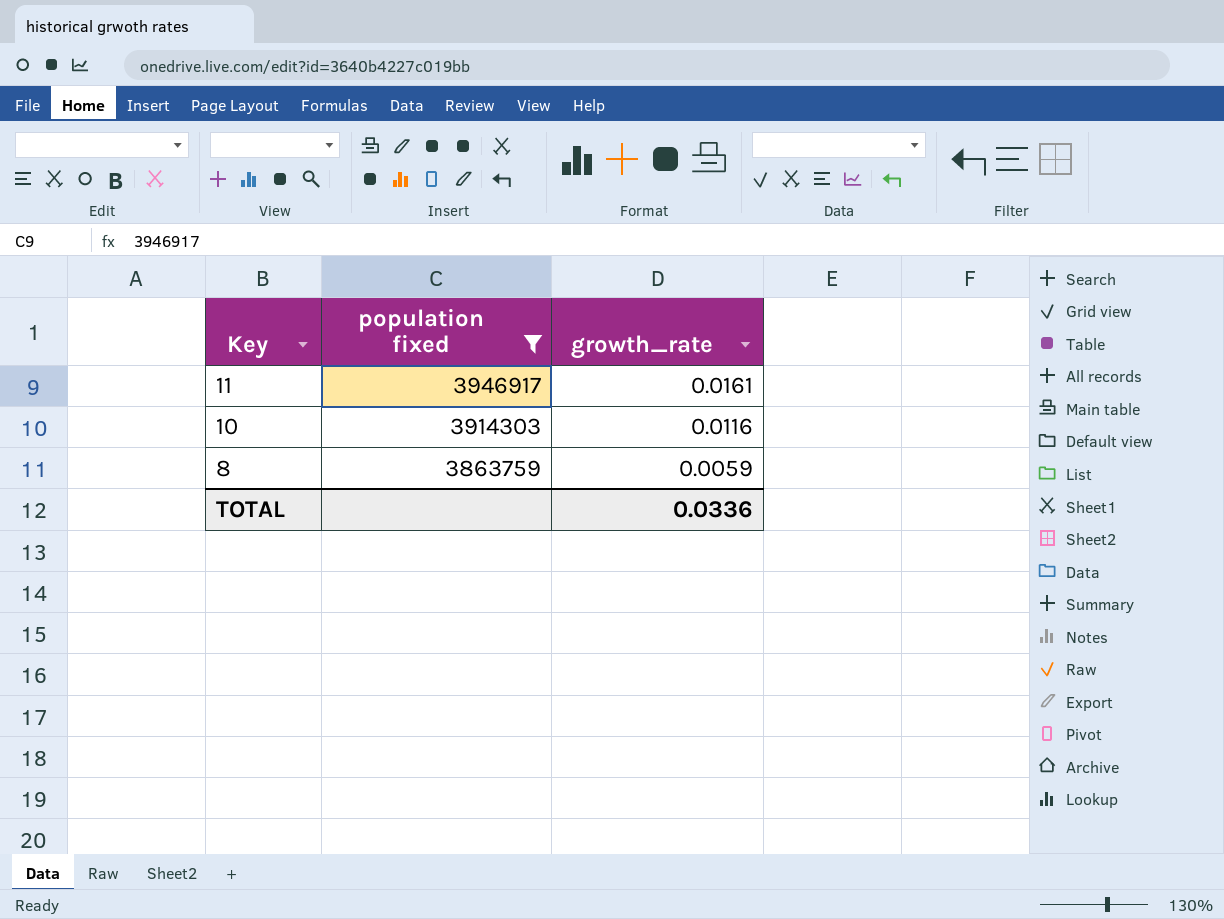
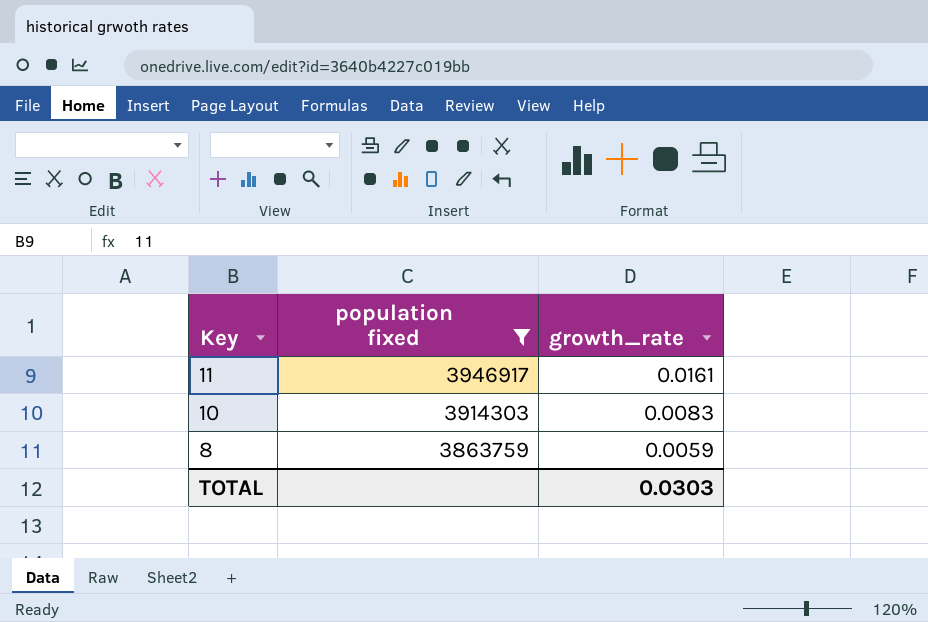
10 | growth_rate: 0.0116 -> 0.0083
TOTAL | growth_rate: 0.0336 -> 0.0303

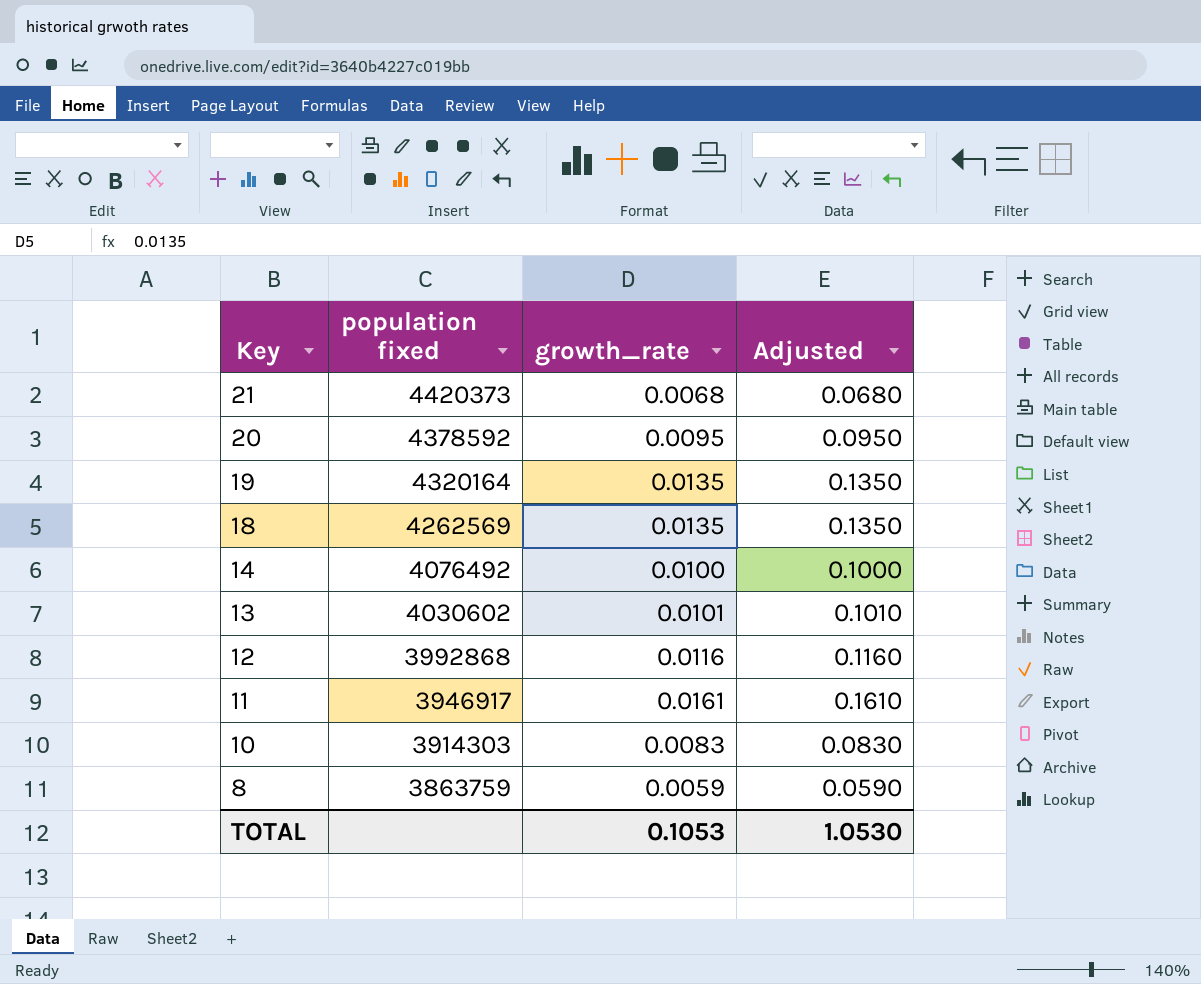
filter: population fixed <= 3946917 -> none
column Adjusted | formula: none -> [growth_rate] * 10
TOTAL | growth_rate: 0.0303 -> 0.1053

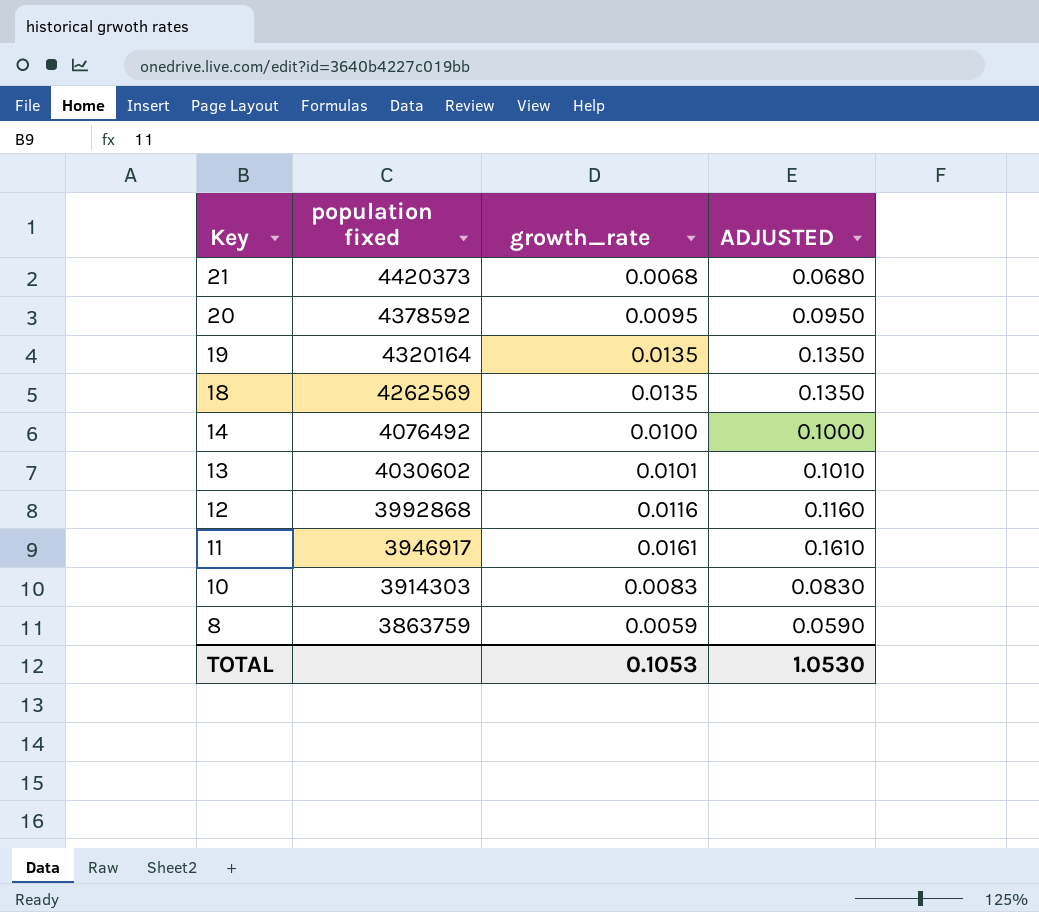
column name: Adjusted -> ADJUSTED

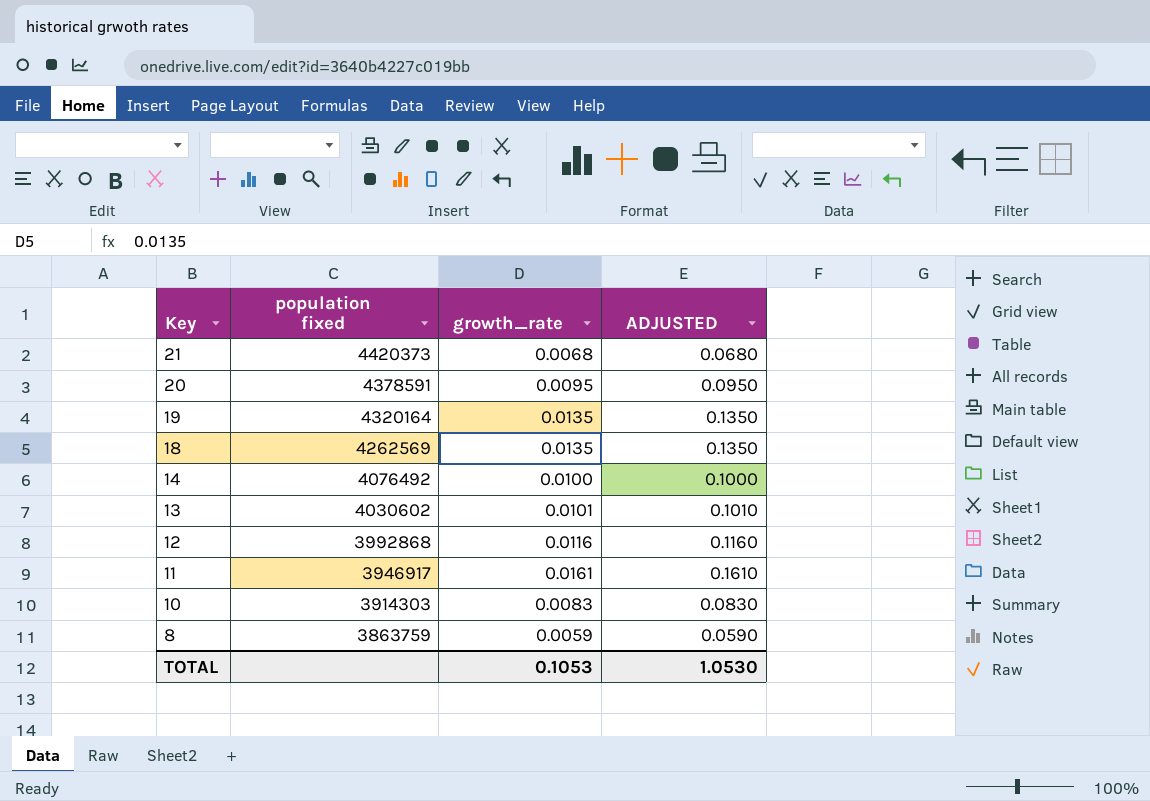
20 | population fixed: 4378592 -> 4378591

